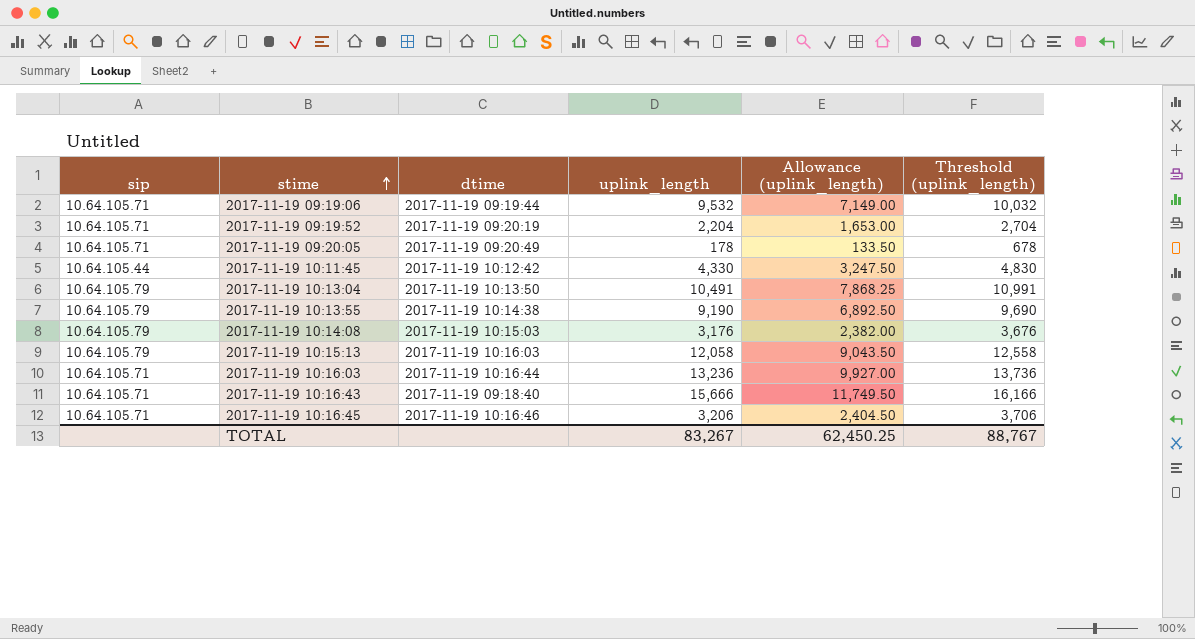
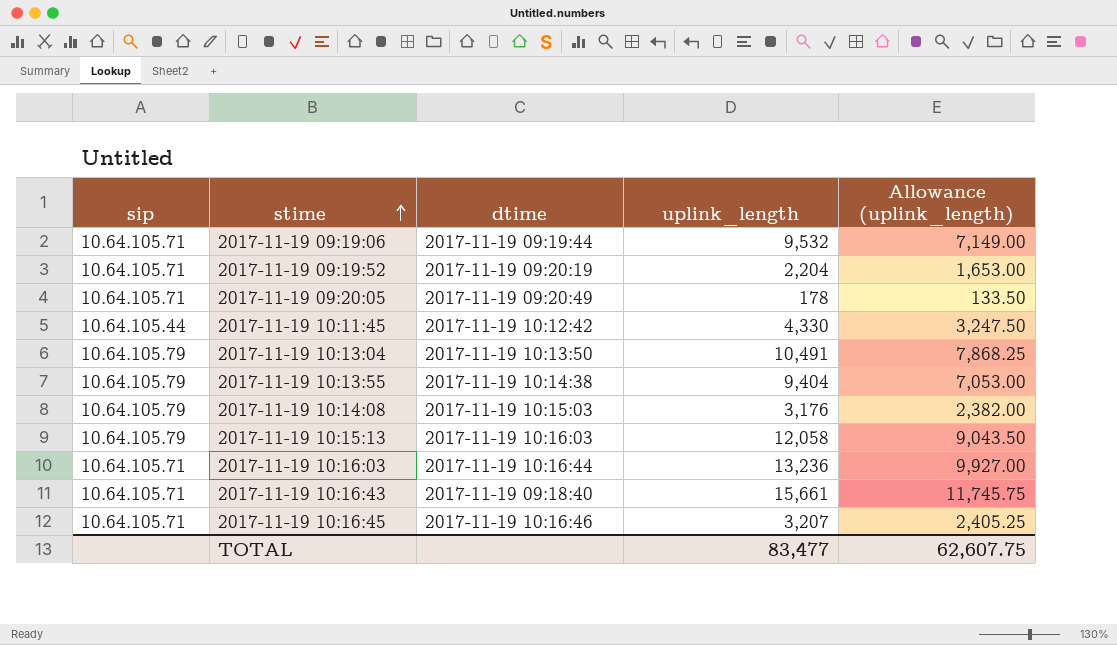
column Threshold (uplink_length) | formula: [uplink_length] + 500 -> none
2017-11-19 10:13:55 | uplink_length: 9,190 -> 9,404
2017-11-19 10:13:55 | Allowance (uplink_length): 6,892.50 -> 7,053.00
2017-11-19 10:16:43 | uplink_length: 15,666 -> 15,661
2017-11-19 10:16:43 | Allowance (uplink_length): 11,749.50 -> 11,745.75
2017-11-19 10:16:45 | uplink_length: 3,206 -> 3,207
2017-11-19 10:16:45 | Allowance (uplink_length): 2,404.50 -> 2,405.25
TOTAL | uplink_length: 83,267 -> 83,477
TOTAL | Allowance (uplink_length): 62,450.25 -> 62,607.75

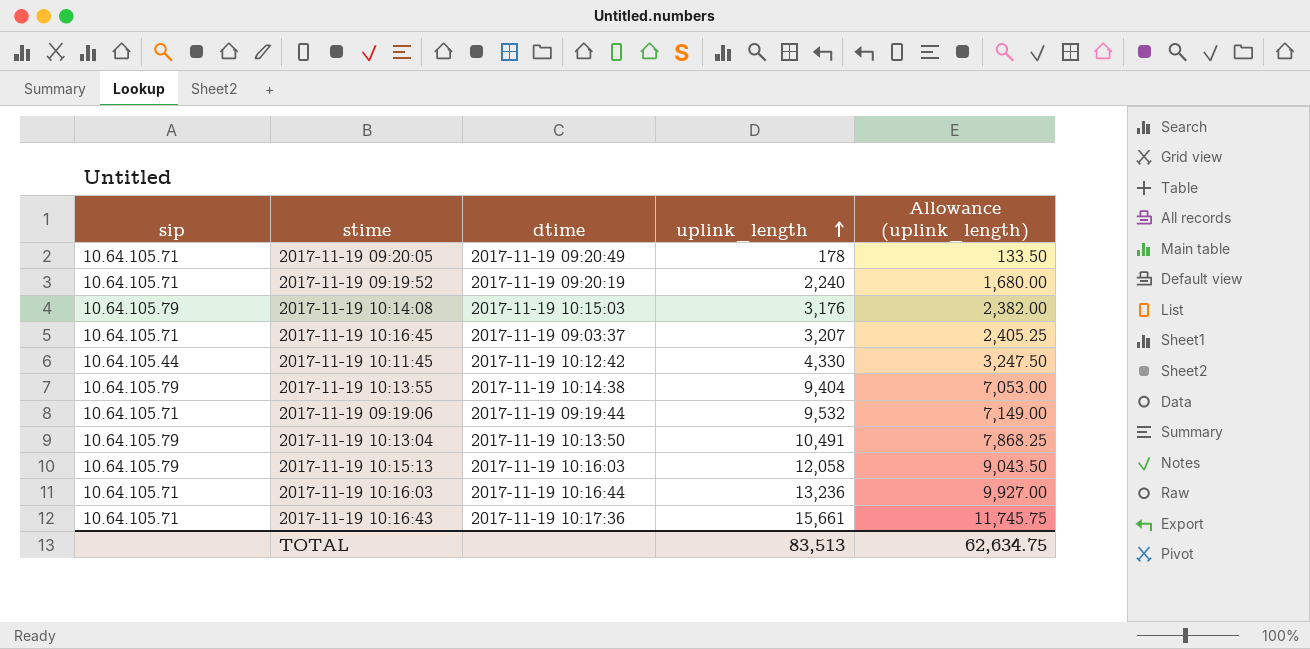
row order: stime ascending -> uplink_length ascending
2017-11-19 09:19:52 | uplink_length: 2,204 -> 2,240
2017-11-19 09:19:52 | Allowance (uplink_length): 1,653.00 -> 1,680.00
2017-11-19 10:16:45 | dtime: 2017-11-19 10:16:46 -> 2017-11-19 09:03:37
2017-11-19 10:16:43 | dtime: 2017-11-19 09:18:40 -> 2017-11-19 10:17:36
TOTAL | uplink_length: 83,477 -> 83,513
TOTAL | Allowance (uplink_length): 62,607.75 -> 62,634.75

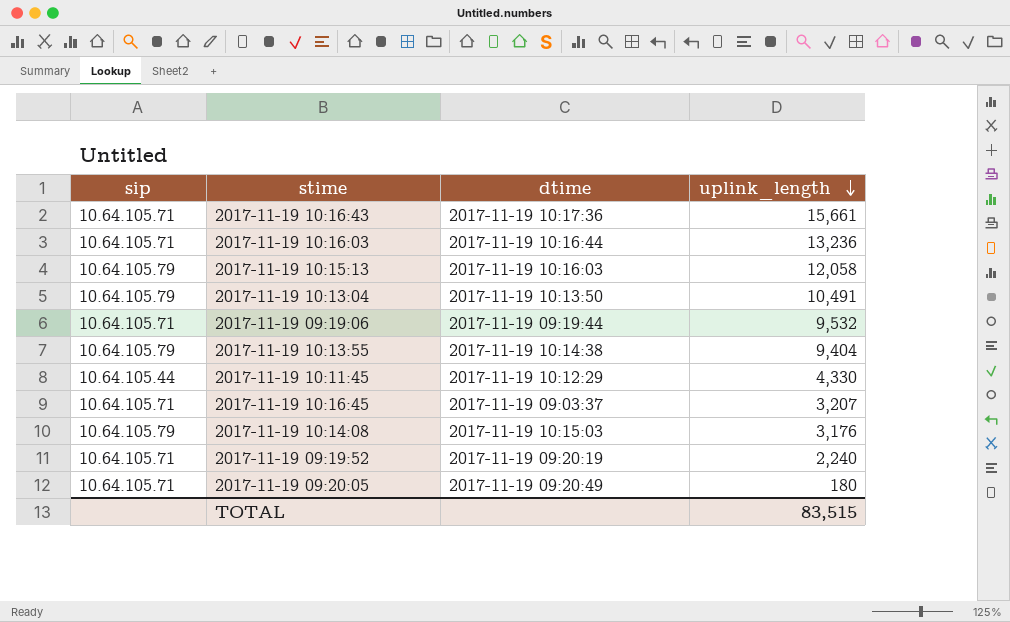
row order: uplink_length ascending -> uplink_length descending
column Allowance (uplink_length) | formula: [uplink_length] * 0.75 -> none
2017-11-19 10:11:45 | dtime: 2017-11-19 10:12:42 -> 2017-11-19 10:12:29
2017-11-19 09:20:05 | uplink_length: 178 -> 180
TOTAL | uplink_length: 83,513 -> 83,515

